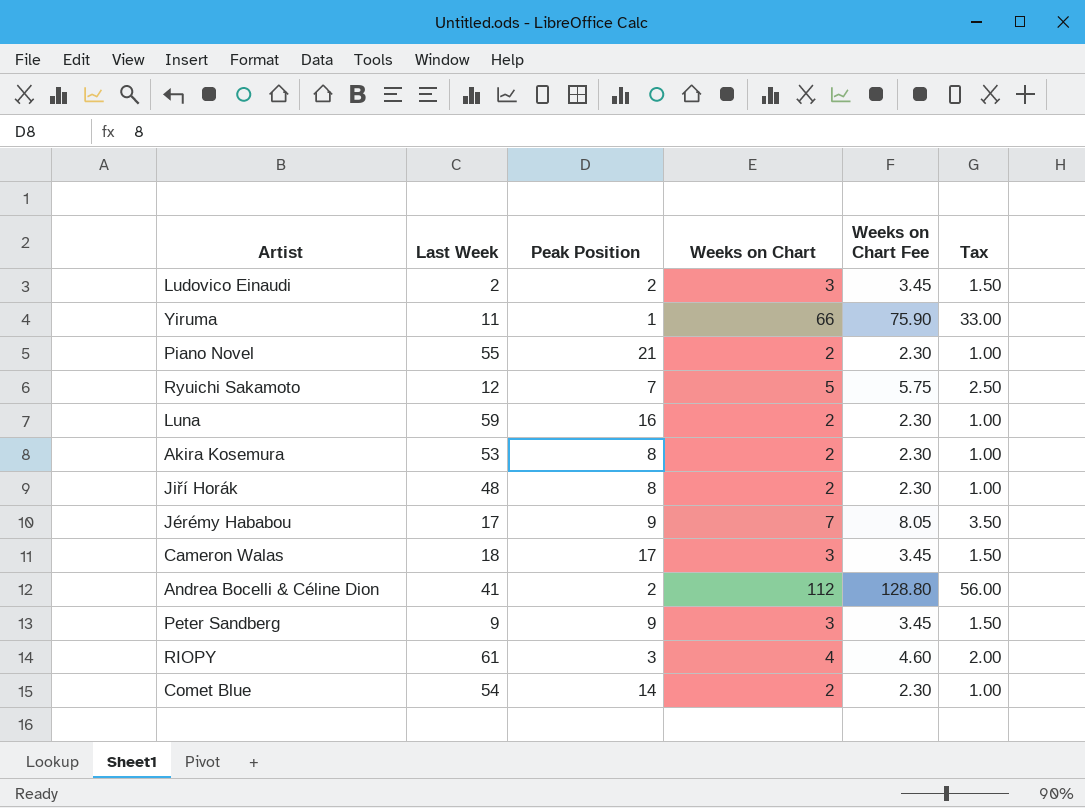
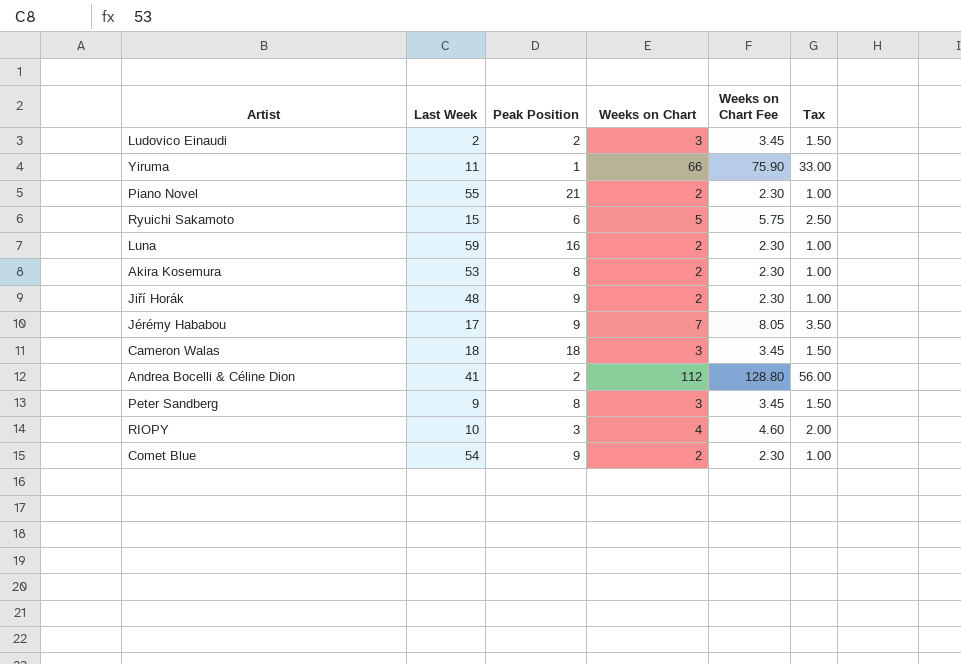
Ryuichi Sakamoto | Last Week: 12 -> 15
Ryuichi Sakamoto | Peak Position: 7 -> 6
Jiří Horák | Peak Position: 8 -> 9
Cameron Walas | Peak Position: 17 -> 18
Peter Sandberg | Peak Position: 9 -> 8
RIOPY | Last Week: 61 -> 10
Comet Blue | Peak Position: 14 -> 9

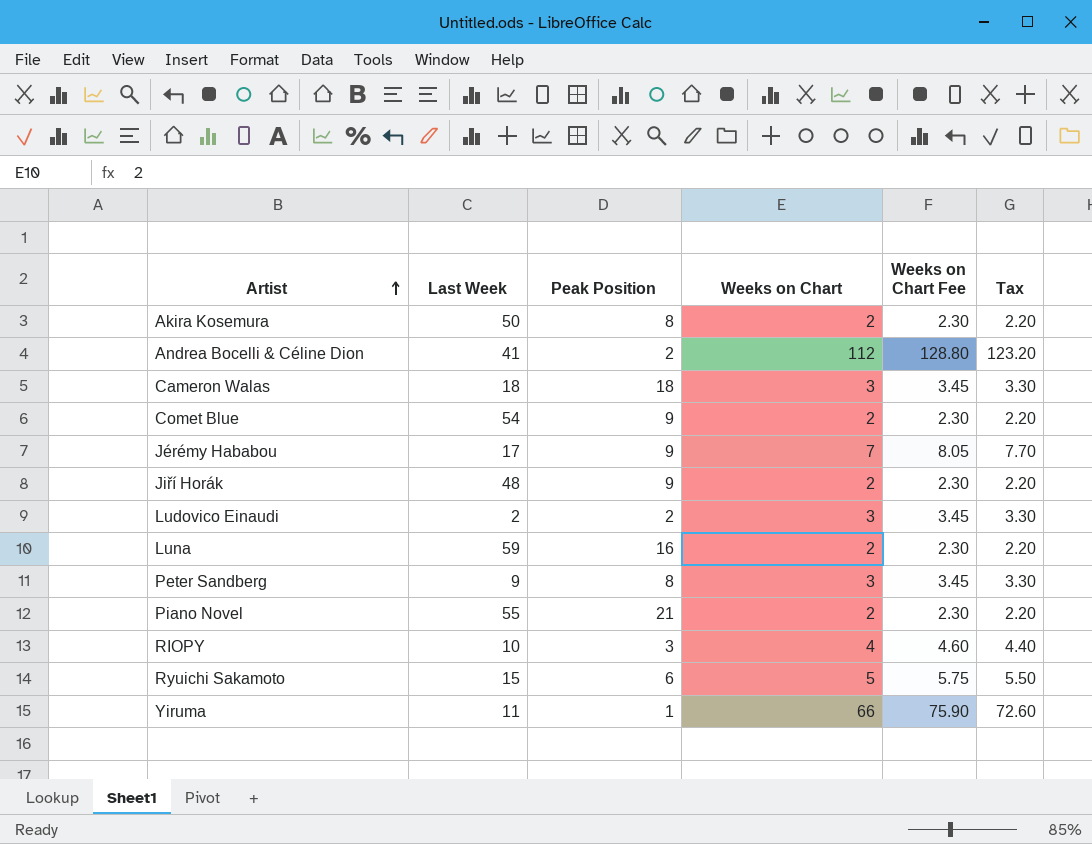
row order: none -> Artist ascending
column Tax | formula: [Weeks on Chart] * 0.5 -> [Weeks on Chart] * 1.1
Akira Kosemura | Last Week: 53 -> 50

